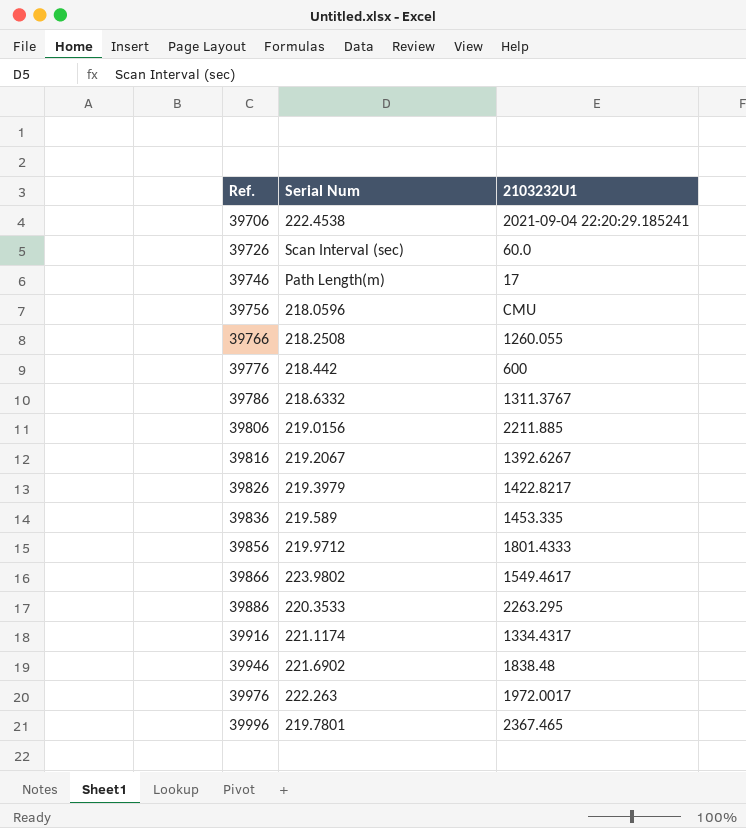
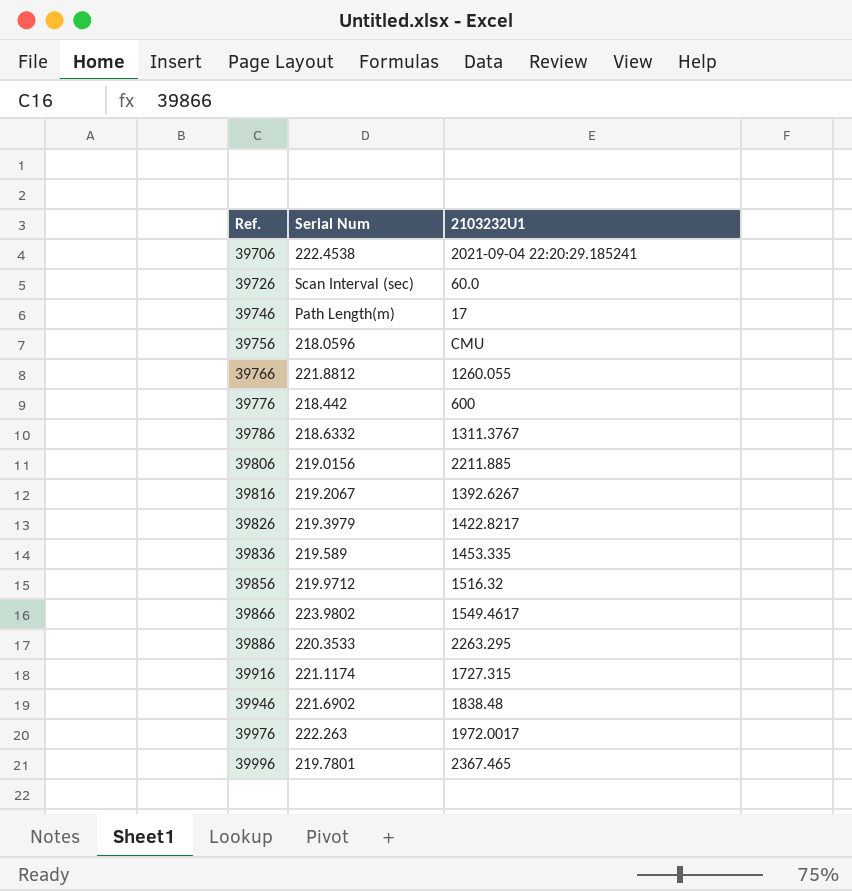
39766 | Serial Num: 218.2508 -> 221.8812
39856 | 2103232U1: 1801.4333 -> 1516.32
39916 | 2103232U1: 1334.4317 -> 1727.315

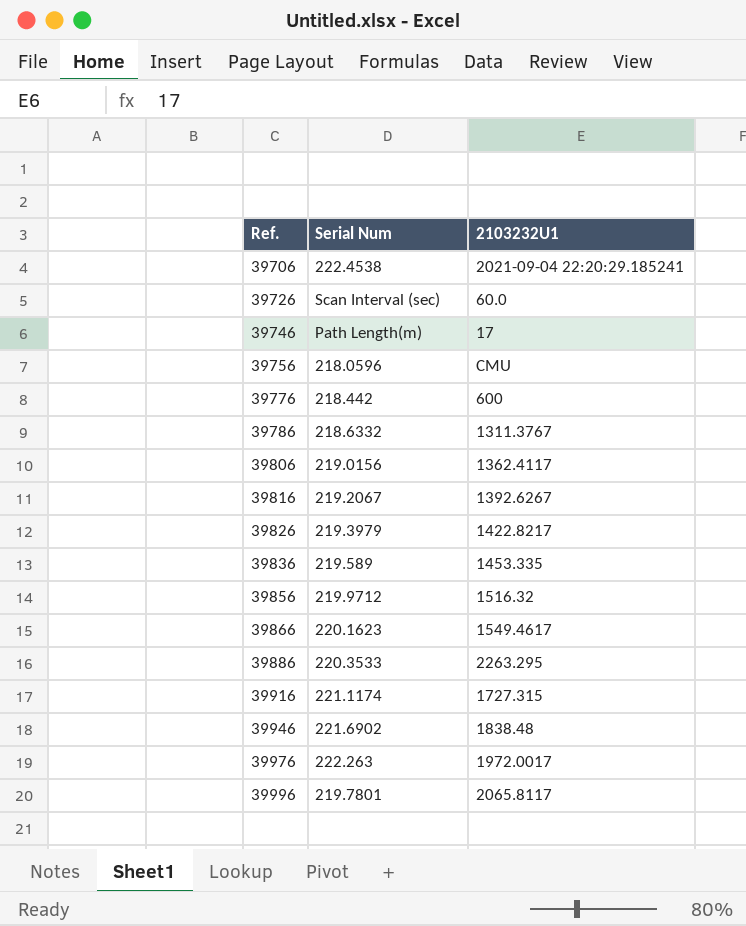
row 39766: 221.8812 | 1260.055 -> none
39806 | 2103232U1: 2211.885 -> 1362.4117
39866 | Serial Num: 223.9802 -> 220.1623
39996 | 2103232U1: 2367.465 -> 2065.8117

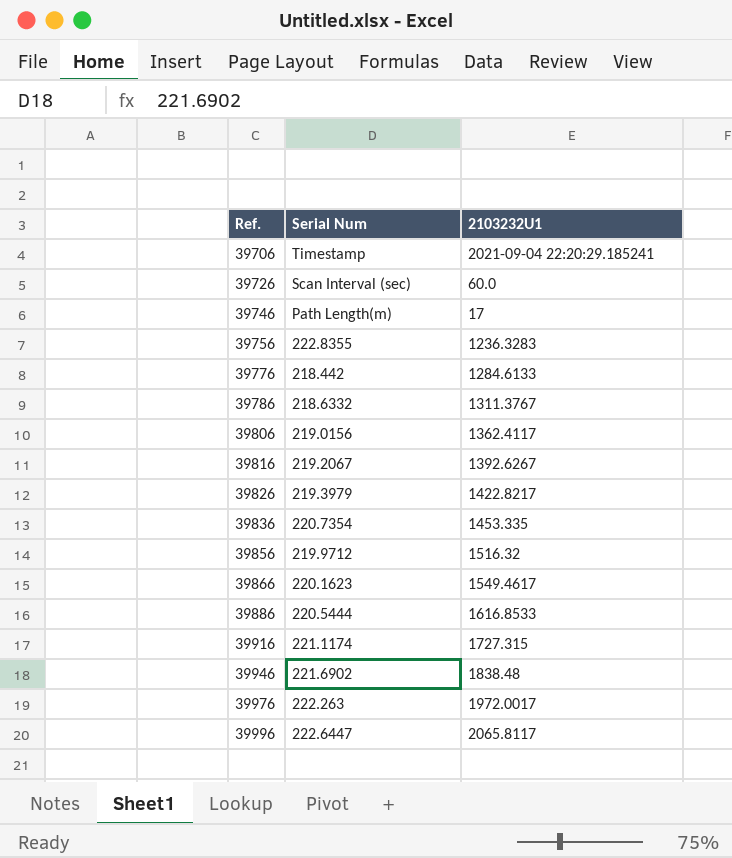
39706 | Serial Num: 222.4538 -> Timestamp
39756 | Serial Num: 218.0596 -> 222.8355
39756 | 2103232U1: CMU -> 1236.3283
39776 | 2103232U1: 600 -> 1284.6133
39836 | Serial Num: 219.589 -> 220.7354
39886 | Serial Num: 220.3533 -> 220.5444
39886 | 2103232U1: 2263.295 -> 1616.8533
39996 | Serial Num: 219.7801 -> 222.6447

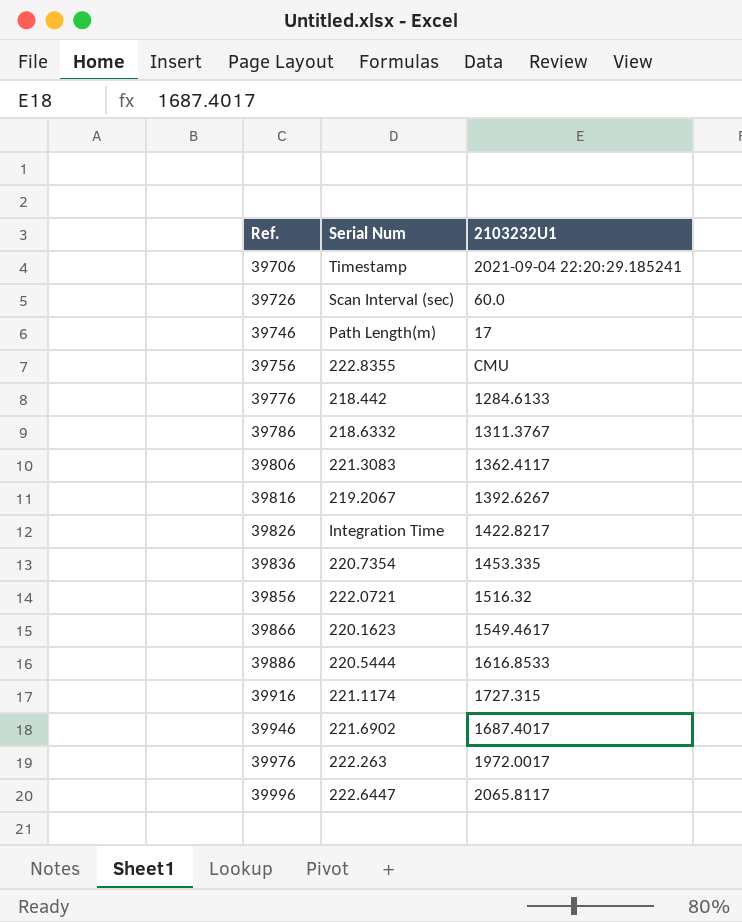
39756 | 2103232U1: 1236.3283 -> CMU
39806 | Serial Num: 219.0156 -> 221.3083
39826 | Serial Num: 219.3979 -> Integration Time
39856 | Serial Num: 219.9712 -> 222.0721
39946 | 2103232U1: 1838.48 -> 1687.4017

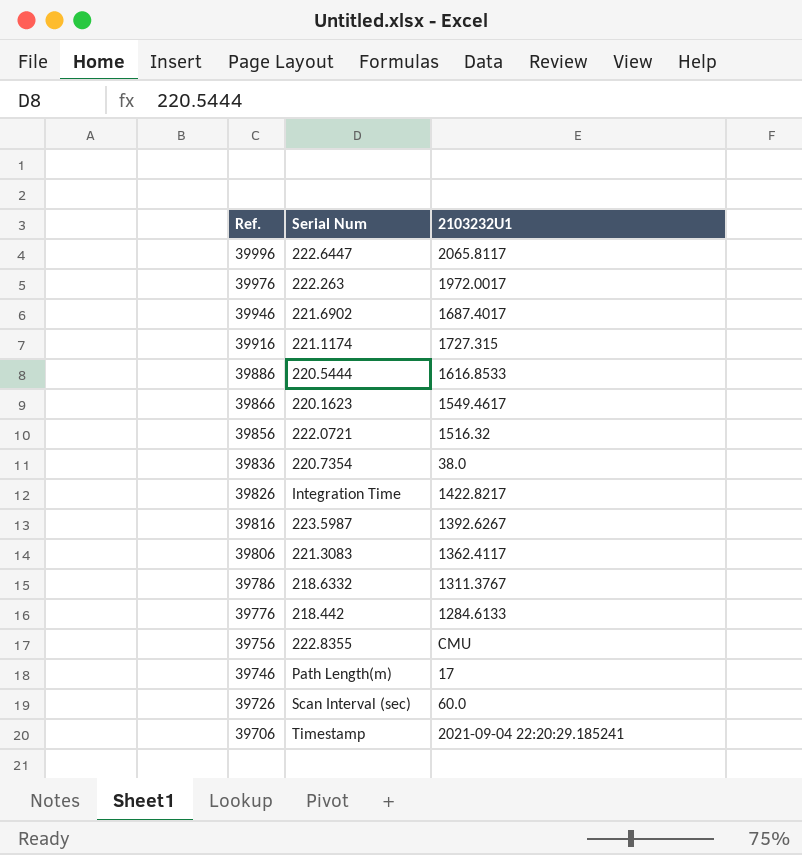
row order: Ref. ascending -> Ref. descending
39836 | 2103232U1: 1453.335 -> 38.0
39816 | Serial Num: 219.2067 -> 223.5987

